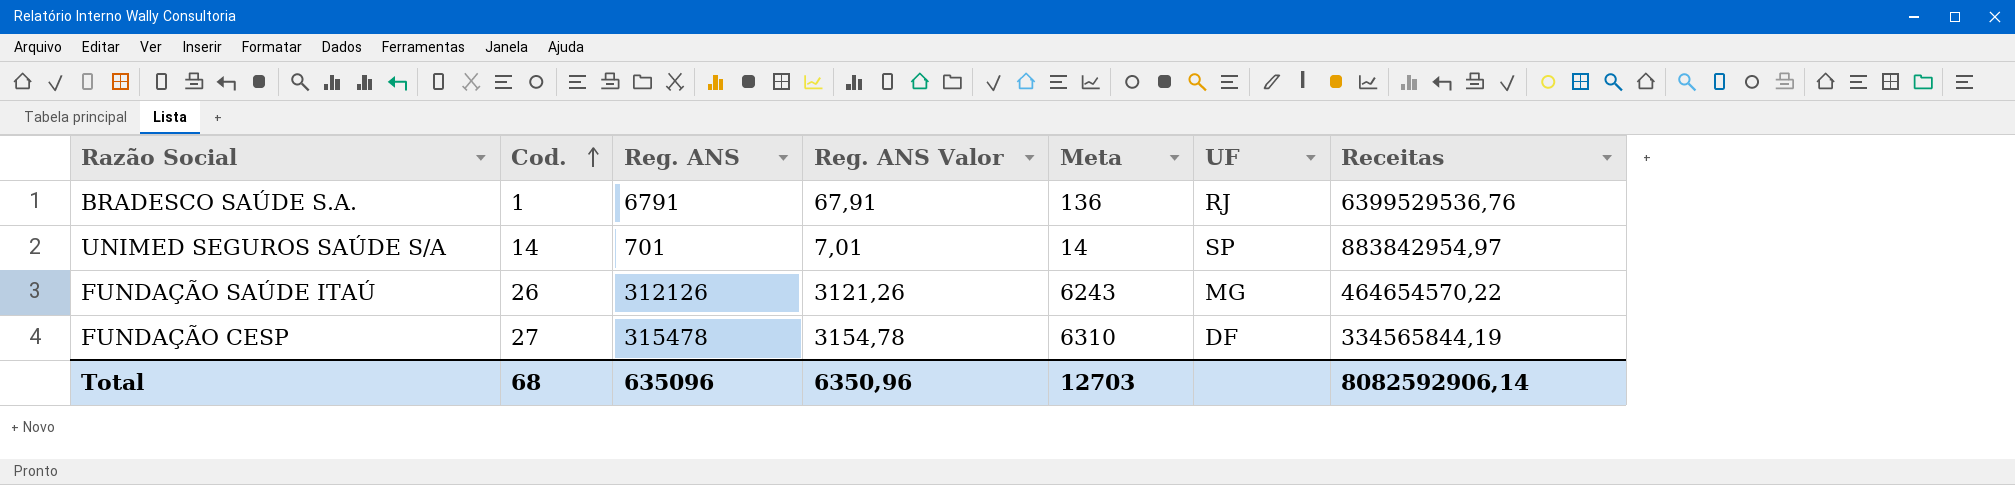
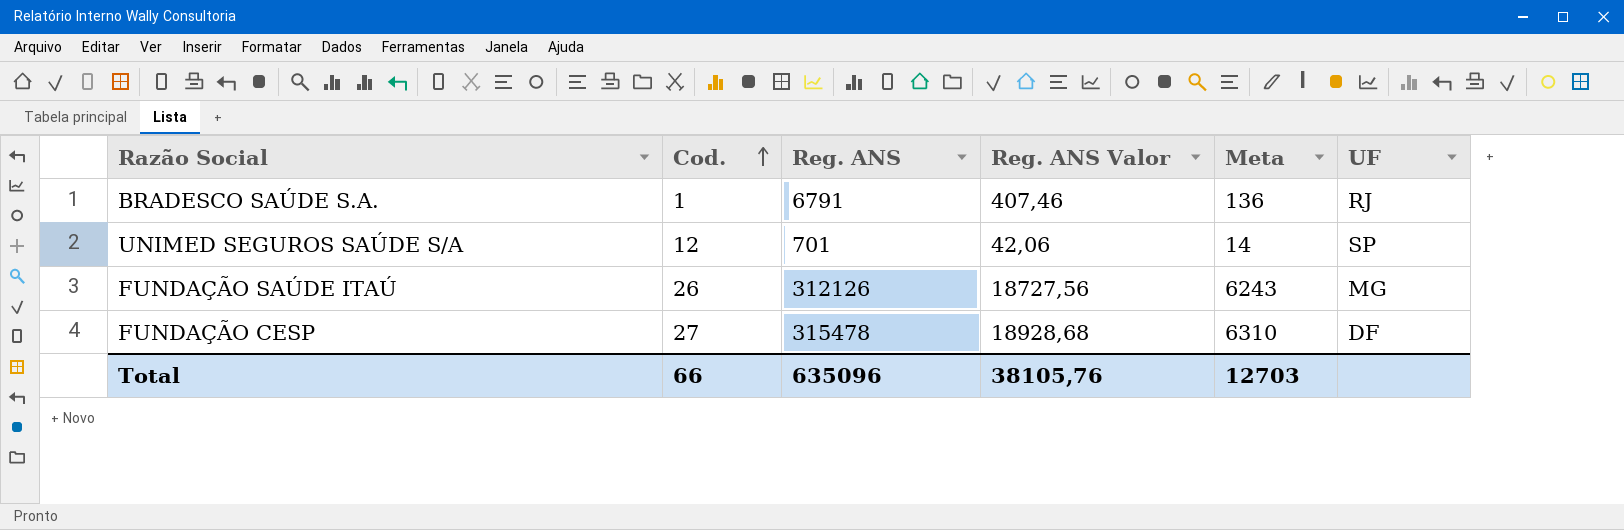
column Receitas | position: 7 -> none
column Reg. ANS Valor | formula: [Reg. ANS] * 0,01 -> [Reg. ANS] * 0,06
UNIMED SEGUROS SAÚDE S/A | Cod.: 14 -> 12
Total | Cod.: 68 -> 66
Total | Reg. ANS Valor: 6350,96 -> 38105,76

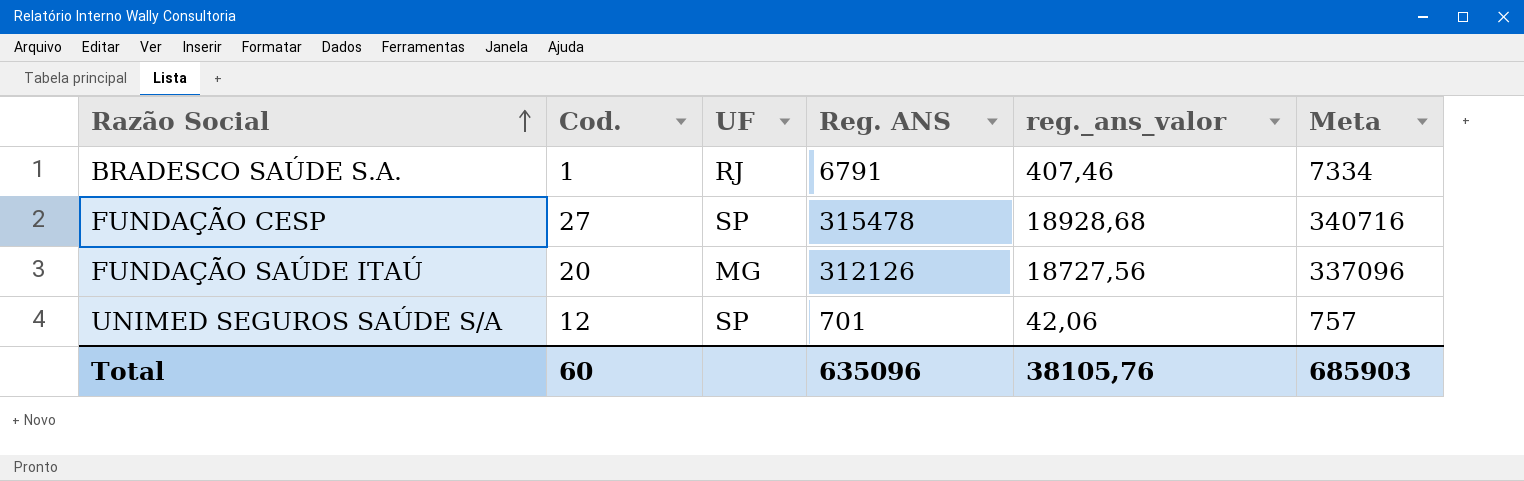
row order: Cod. ascending -> Razão Social ascending
column UF | position: 6 -> 3
column name: Reg. ANS Valor -> reg._ans_valor
column Meta | formula: [Reg. ANS] * 0,02 -> [Reg. ANS] * 1,08
FUNDAÇÃO CESP | UF: DF -> SP
FUNDAÇÃO SAÚDE ITAÚ | Cod.: 26 -> 20
Total | Cod.: 66 -> 60
Total | Meta: 12703 -> 685903

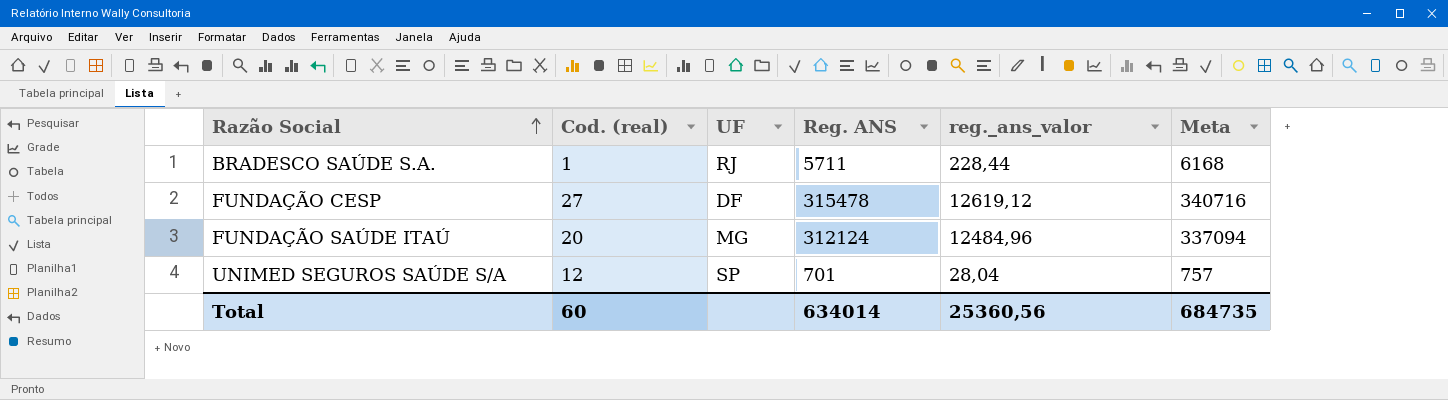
column name: Cod. -> Cod. (real)
column reg._ans_valor | formula: [Reg. ANS] * 0,06 -> [Reg. ANS] * 0,04
BRADESCO SAÚDE S.A. | Reg. ANS: 6791 -> 5711
BRADESCO SAÚDE S.A. | Meta: 7334 -> 6168
FUNDAÇÃO CESP | UF: SP -> DF
FUNDAÇÃO SAÚDE ITAÚ | Reg. ANS: 312126 -> 312124
FUNDAÇÃO SAÚDE ITAÚ | Meta: 337096 -> 337094
Total | Reg. ANS: 635096 -> 634014
Total | reg._ans_valor: 38105,76 -> 25360,56
Total | Meta: 685903 -> 684735

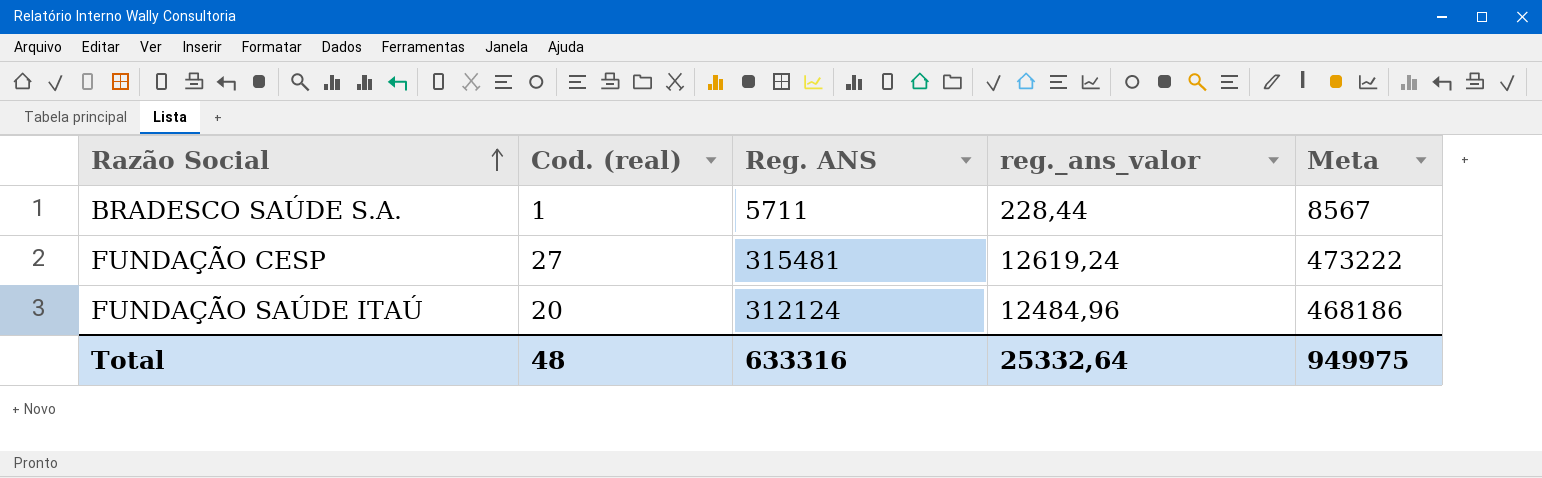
column UF | position: 3 -> none
column Meta | formula: [Reg. ANS] * 1,08 -> [Reg. ANS] * 1,5
row UNIMED SEGUROS SAÚDE S/A: 12 | SP | 701 | 28,04 | 757 -> none
FUNDAÇÃO CESP | Reg. ANS: 315478 -> 315481
FUNDAÇÃO CESP | reg._ans_valor: 12619,12 -> 12619,24
Total | Cod. (real): 60 -> 48
Total | Reg. ANS: 634014 -> 633316
Total | reg._ans_valor: 25360,56 -> 25332,64
Total | Meta: 684735 -> 949975

